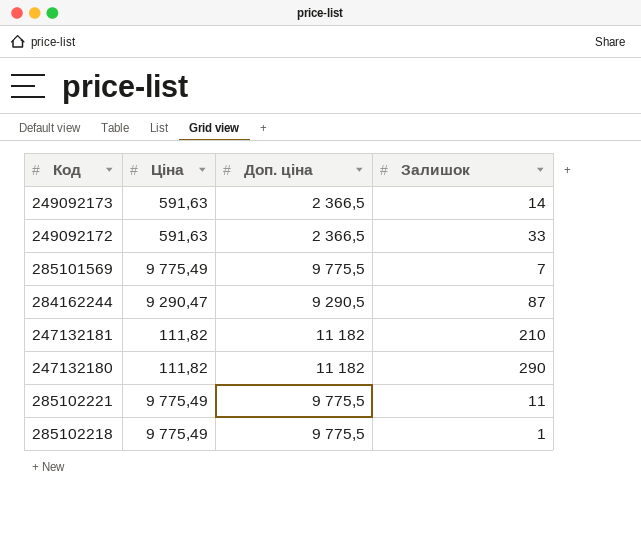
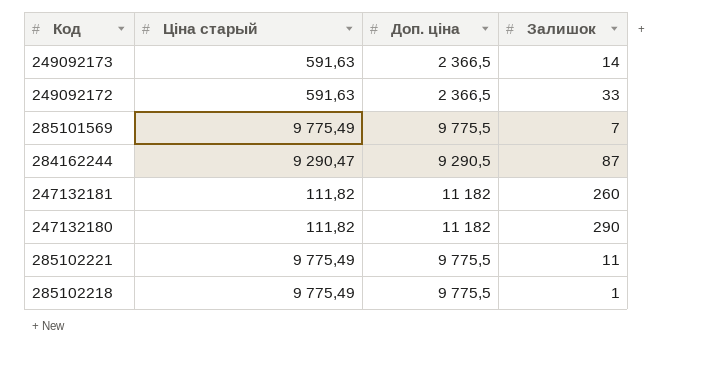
column name: Ціна -> Ціна старый
247132181 | Залишок: 210 -> 260

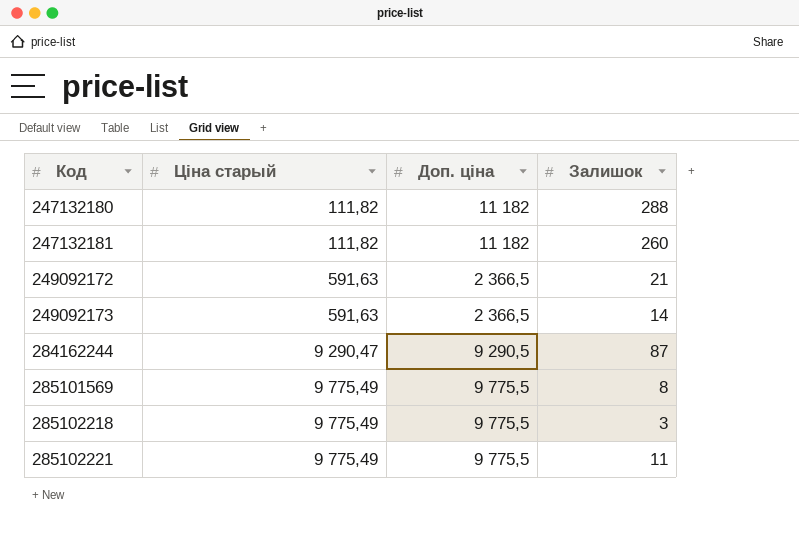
row order: none -> Код ascending
247132180 | Залишок: 290 -> 288
249092172 | Залишок: 33 -> 21
285101569 | Залишок: 7 -> 8
285102218 | Залишок: 1 -> 3

